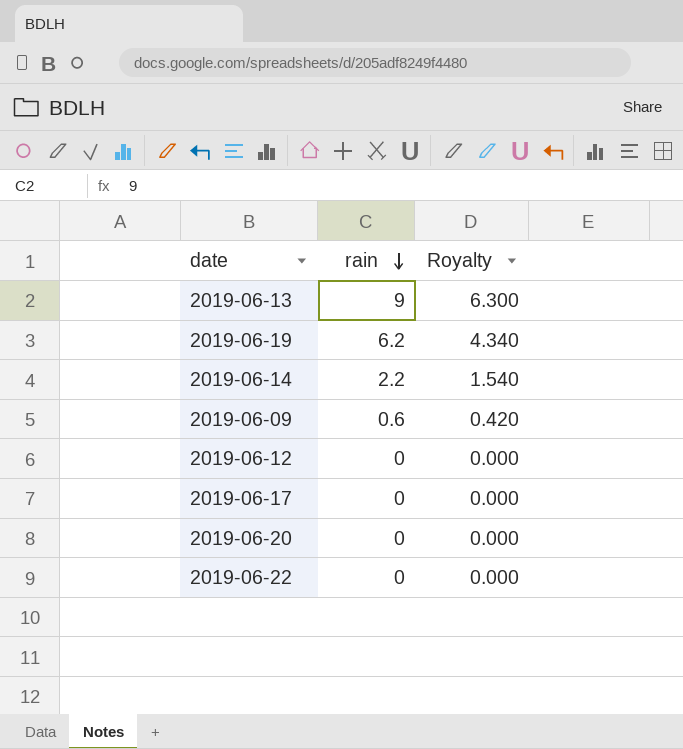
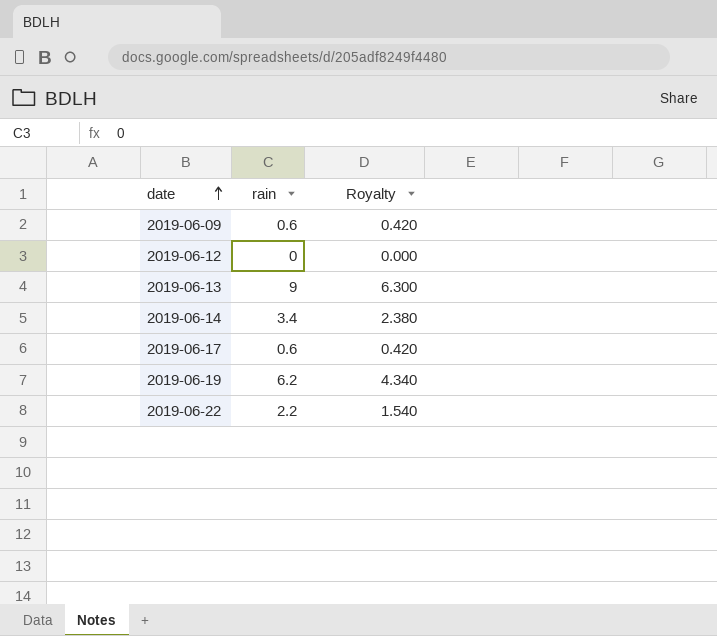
row order: rain descending -> date ascending
row 2019-06-20: 0 | 0.000 -> none
2019-06-14 | rain: 2.2 -> 3.4
2019-06-14 | Royalty: 1.540 -> 2.380
2019-06-17 | rain: 0 -> 0.6
2019-06-17 | Royalty: 0.000 -> 0.420
2019-06-22 | rain: 0 -> 2.2
2019-06-22 | Royalty: 0.000 -> 1.540

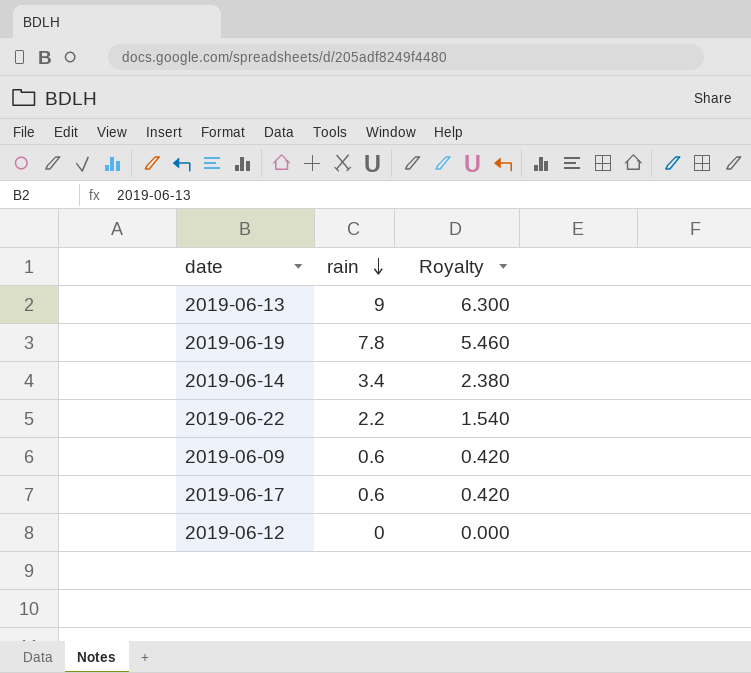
row order: date ascending -> rain descending
2019-06-19 | rain: 6.2 -> 7.8
2019-06-19 | Royalty: 4.340 -> 5.460

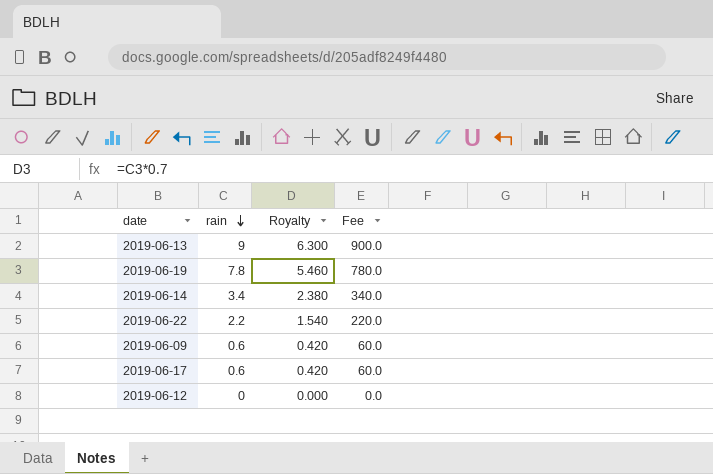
column Fee | formula: none -> [rain] * 100

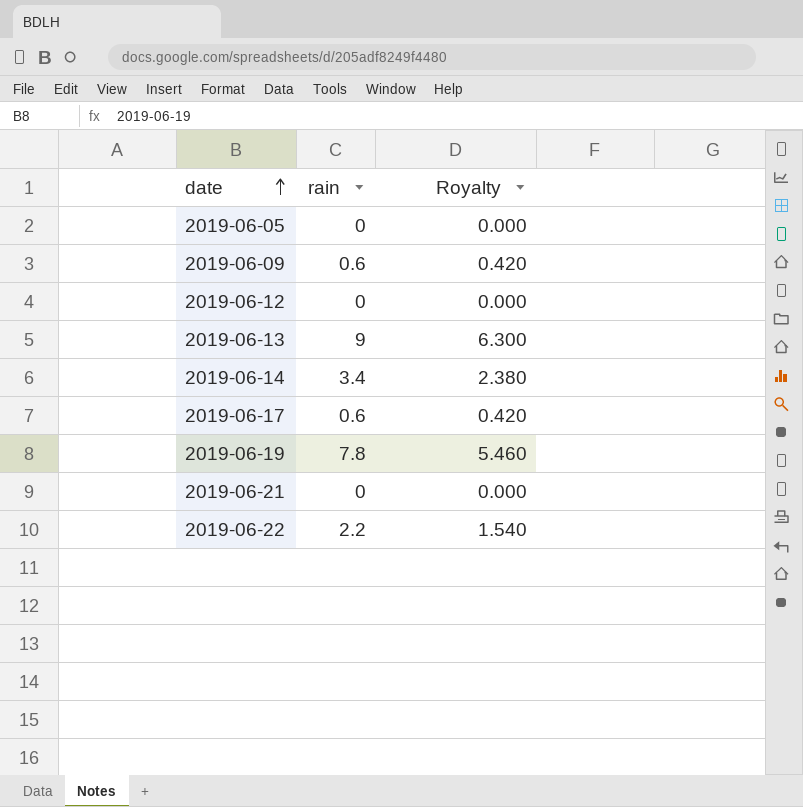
row order: rain descending -> date ascending
column Fee | formula: [rain] * 100 -> none
row 2019-06-05: none -> 0 | 0.000
row 2019-06-21: none -> 0 | 0.000

